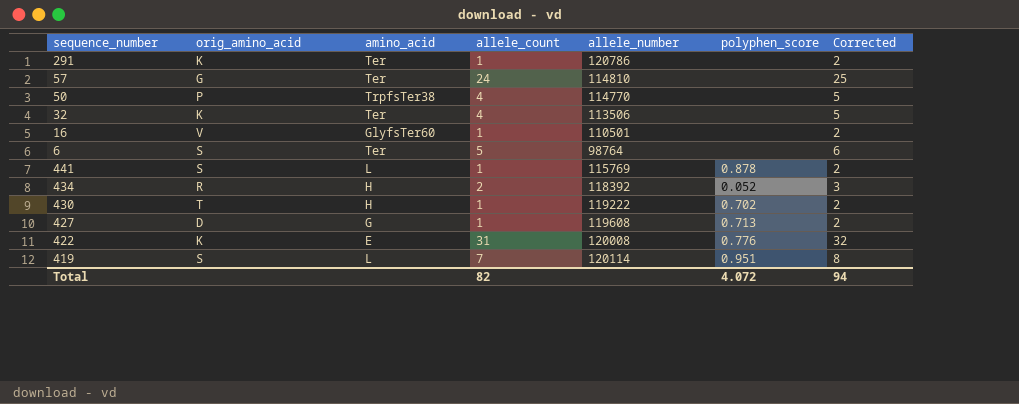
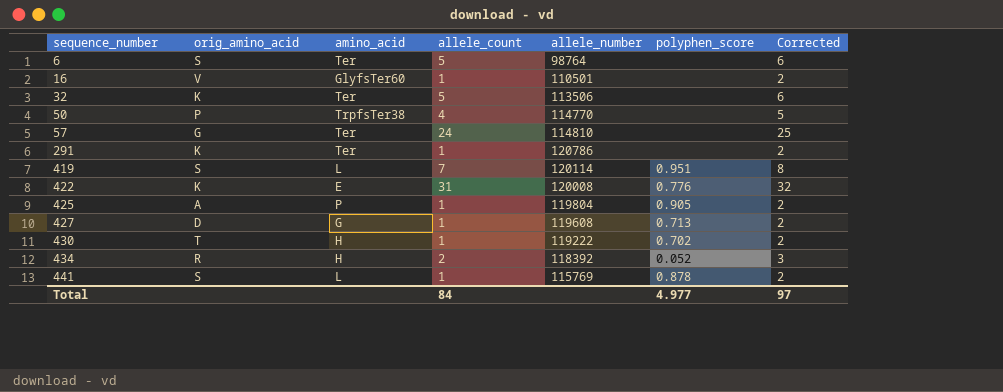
row order: none -> sequence_number ascending
32 | allele_count: 4 -> 5
32 | Corrected: 5 -> 6
row 425: none -> A | P | 1 | 119804 | 0.905 | 2
Total | allele_count: 82 -> 84
Total | polyphen_score: 4.072 -> 4.977
Total | Corrected: 94 -> 97

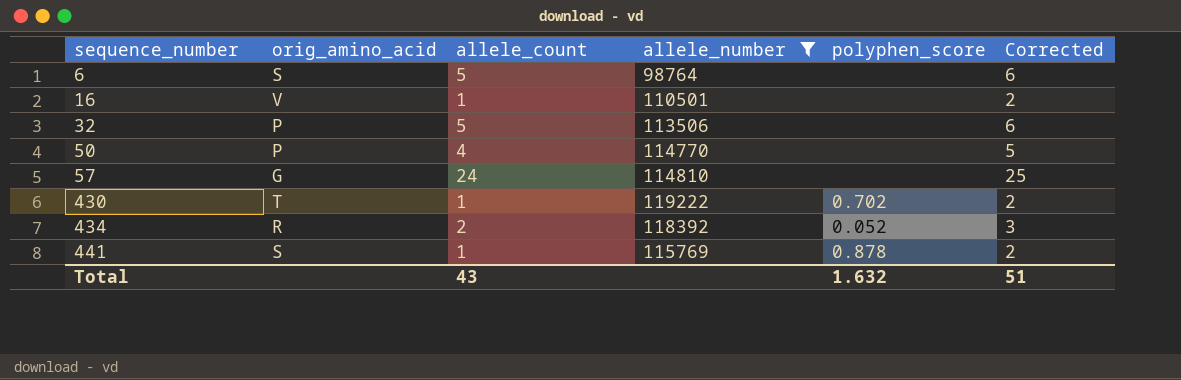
filter: none -> allele_number <= 119222
column amino_acid | position: 3 -> none
32 | orig_amino_acid: K -> P
Total | allele_count: 84 -> 43
Total | polyphen_score: 4.977 -> 1.632
Total | Corrected: 97 -> 51

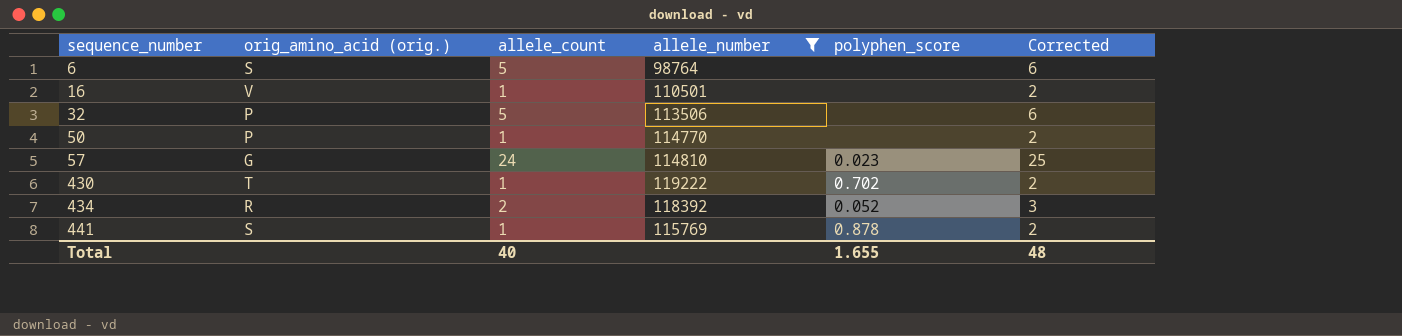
column name: orig_amino_acid -> orig_amino_acid (orig.)
50 | allele_count: 4 -> 1
50 | Corrected: 5 -> 2
57 | polyphen_score: none -> 0.023
Total | allele_count: 43 -> 40
Total | polyphen_score: 1.632 -> 1.655
Total | Corrected: 51 -> 48

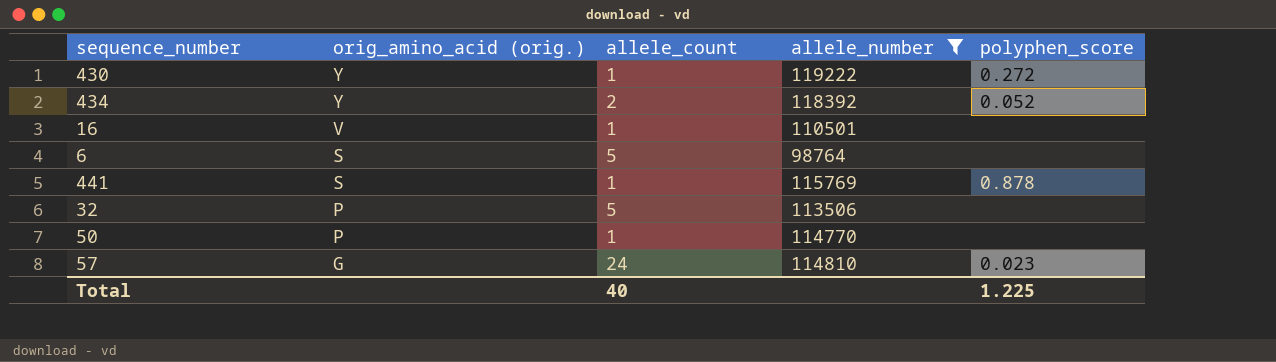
row order: sequence_number ascending -> orig_amino_acid (orig.) descending
column Corrected | formula: [allele_count] + 1 -> none
430 | orig_amino_acid (orig.): T -> Y
430 | polyphen_score: 0.702 -> 0.272
434 | orig_amino_acid (orig.): R -> Y
Total | polyphen_score: 1.655 -> 1.225

